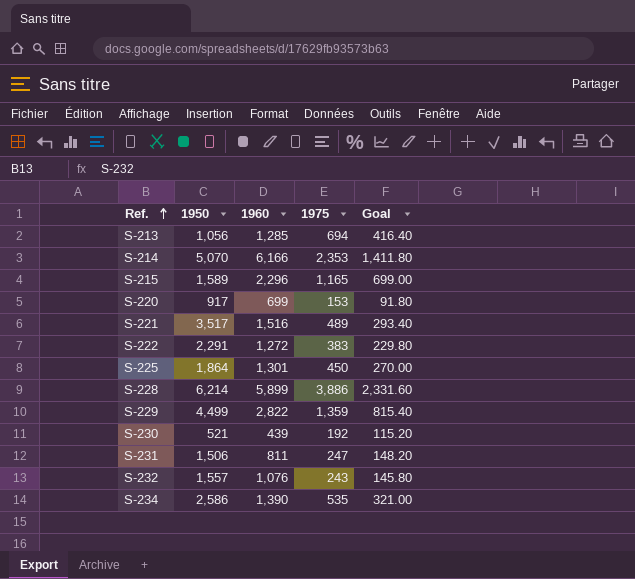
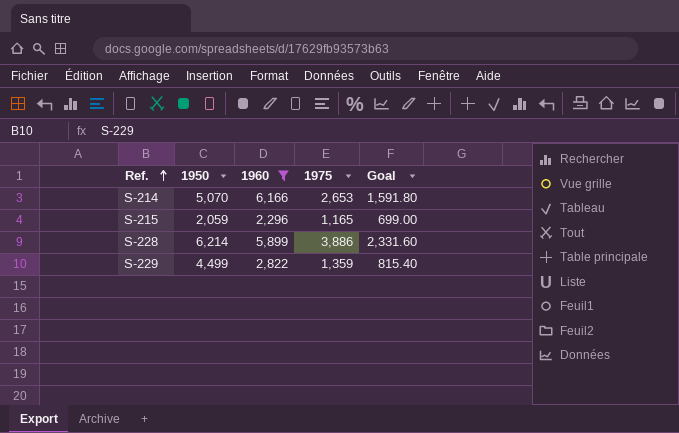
filter: none -> 1960 >= 2,296
S-214 | 1975: 2,353 -> 2,653
S-214 | Goal: 1,411.80 -> 1,591.80
S-215 | 1950: 1,589 -> 2,059

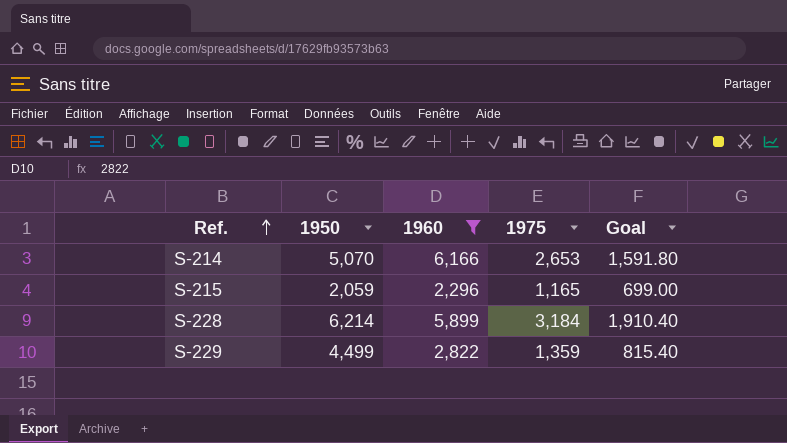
S-228 | 1975: 3,886 -> 3,184
S-228 | Goal: 2,331.60 -> 1,910.40

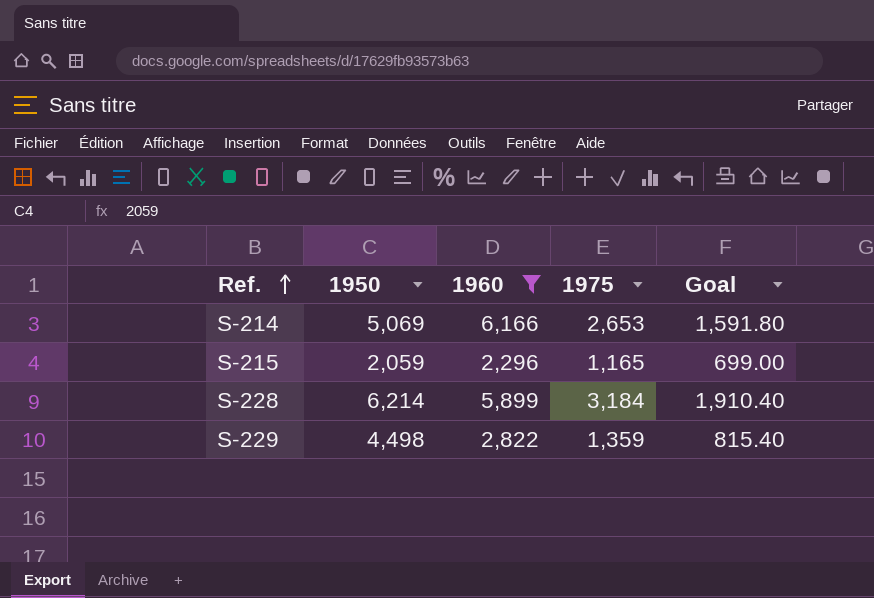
S-214 | 1950: 5,070 -> 5,069
S-229 | 1950: 4,499 -> 4,498

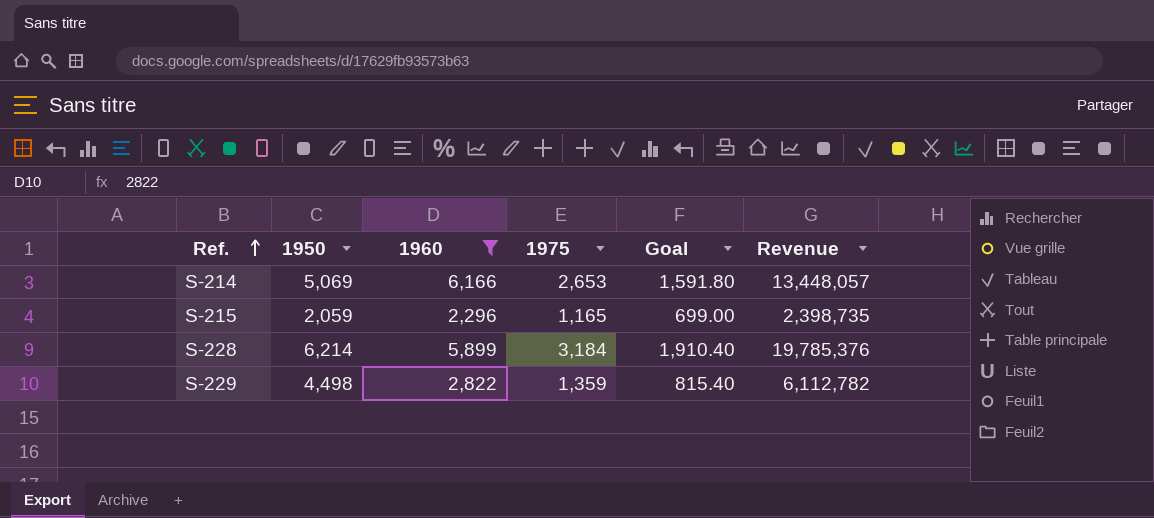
column Revenue | formula: none -> [1950] * [1975]

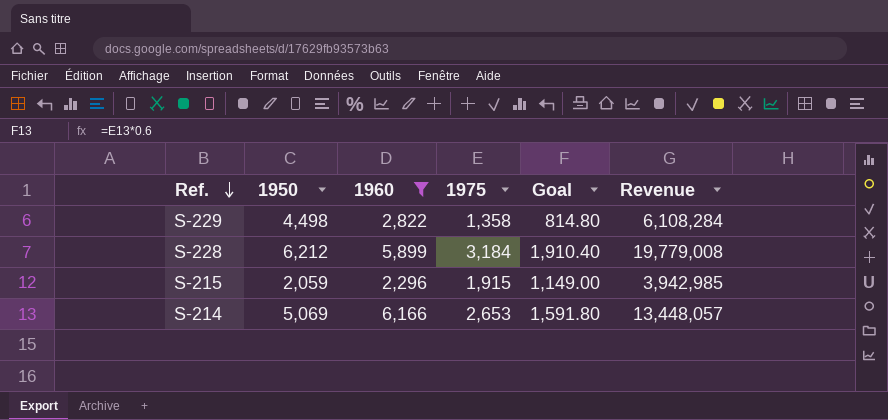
row order: Ref. ascending -> Ref. descending
S-229 | 1975: 1,359 -> 1,358
S-229 | Goal: 815.40 -> 814.80
S-229 | Revenue: 6,112,782 -> 6,108,284
S-228 | 1950: 6,214 -> 6,212
S-228 | Revenue: 19,785,376 -> 19,779,008
S-215 | 1975: 1,165 -> 1,915
S-215 | Goal: 699.00 -> 1,149.00
S-215 | Revenue: 2,398,735 -> 3,942,985

